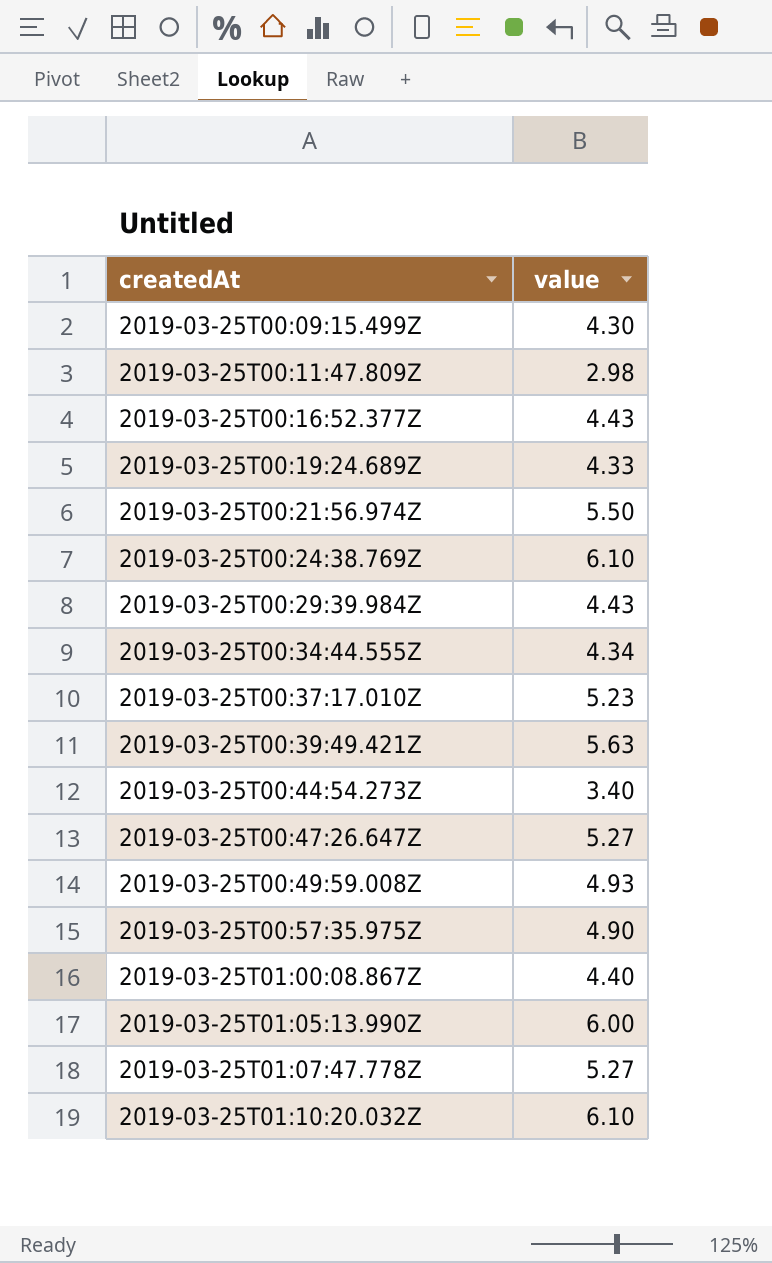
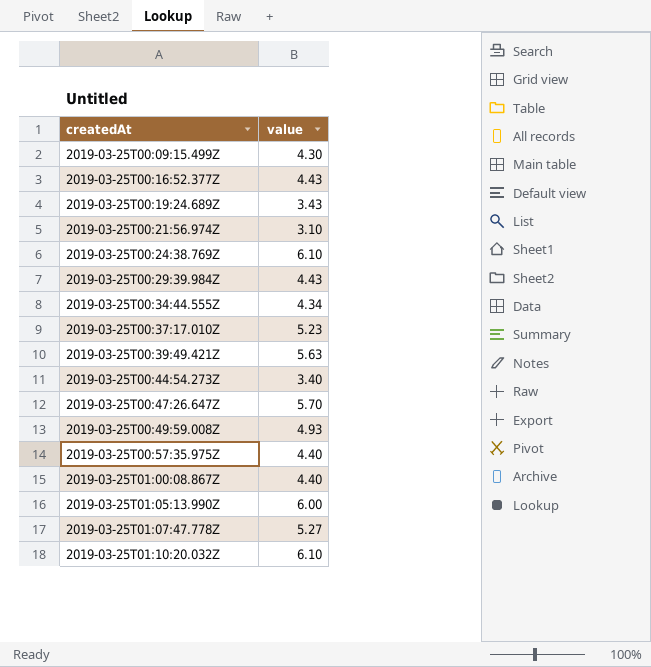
row 2019-03-25T00:11:47.809Z: 2.98 -> none
2019-03-25T00:19:24.689Z | value: 4.33 -> 3.43
2019-03-25T00:21:56.974Z | value: 5.50 -> 3.10
2019-03-25T00:47:26.647Z | value: 5.27 -> 5.70
2019-03-25T00:57:35.975Z | value: 4.90 -> 4.40

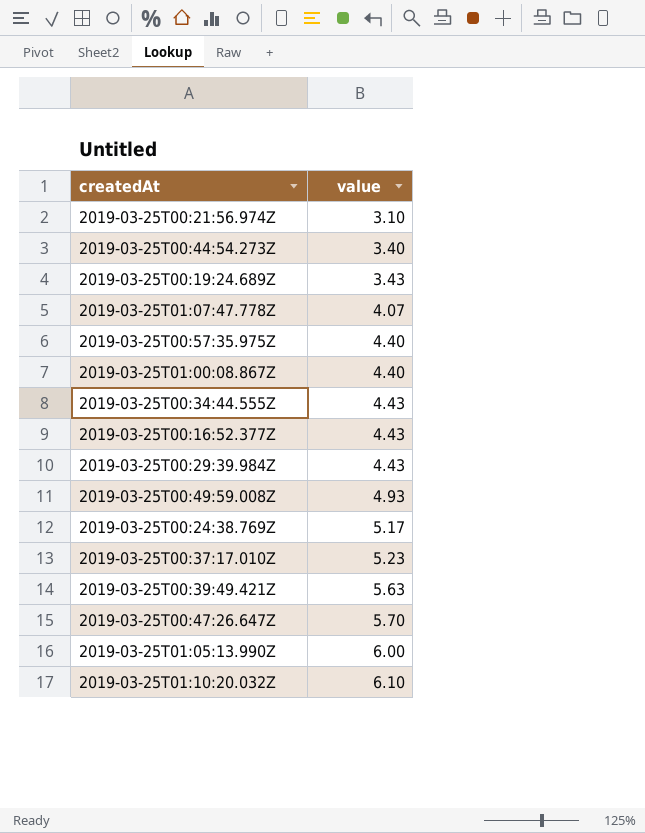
row order: createdAt ascending -> value ascending
row 2019-03-25T00:09:15.499Z: 4.30 -> none
2019-03-25T01:07:47.778Z | value: 5.27 -> 4.07
2019-03-25T00:34:44.555Z | value: 4.34 -> 4.43
2019-03-25T00:24:38.769Z | value: 6.10 -> 5.17

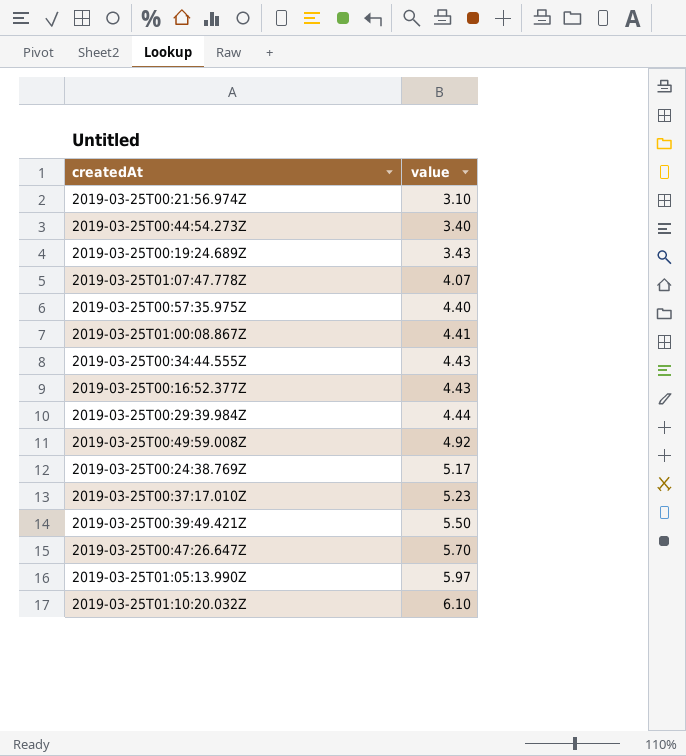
2019-03-25T01:00:08.867Z | value: 4.40 -> 4.41
2019-03-25T00:29:39.984Z | value: 4.43 -> 4.44
2019-03-25T00:49:59.008Z | value: 4.93 -> 4.92
2019-03-25T00:39:49.421Z | value: 5.63 -> 5.50
2019-03-25T01:05:13.990Z | value: 6.00 -> 5.97

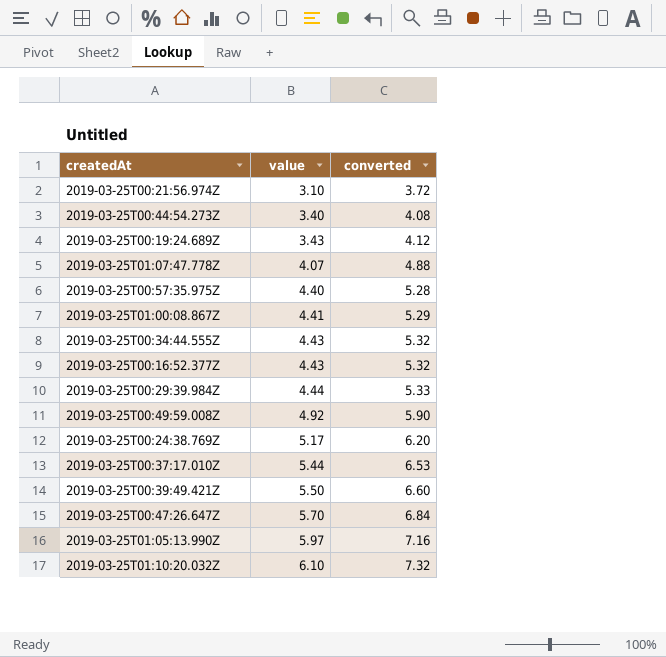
column converted | formula: none -> [value] * 1.2
2019-03-25T00:37:17.010Z | value: 5.23 -> 5.44

